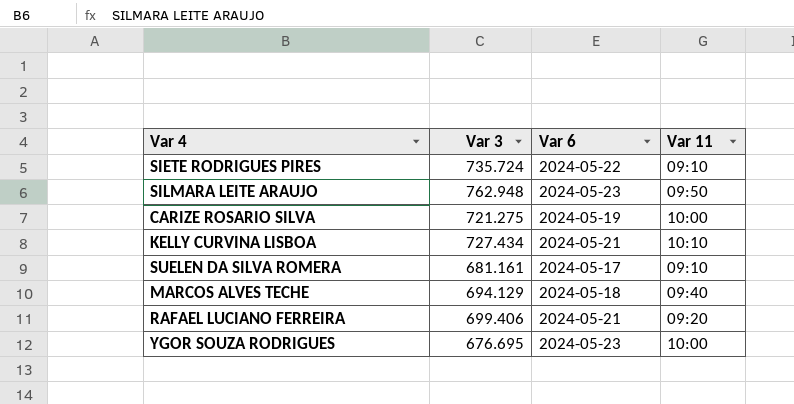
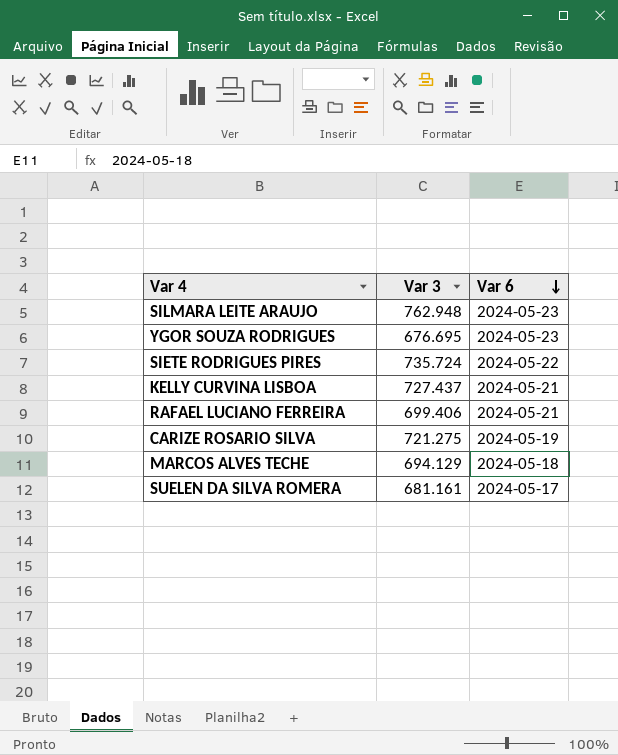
row order: none -> Var 6 descending
column Var 11 | position: 4 -> none
KELLY CURVINA LISBOA | Var 3: 727.434 -> 727.437

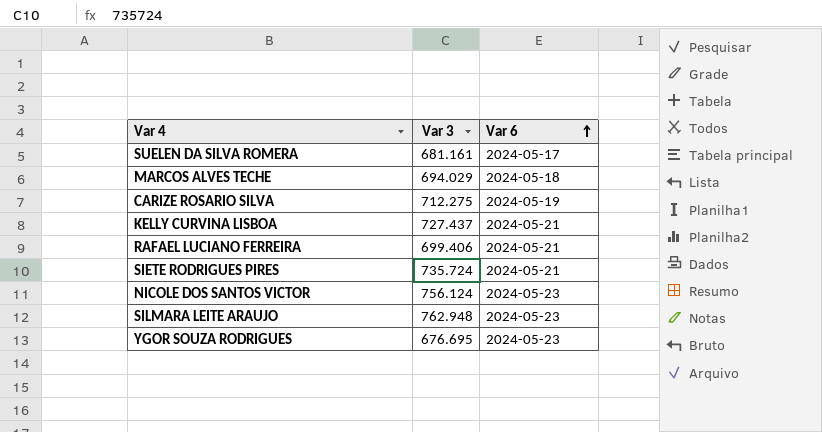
row order: Var 6 descending -> Var 6 ascending
MARCOS ALVES TECHE | Var 3: 694.129 -> 694.029
CARIZE ROSARIO SILVA | Var 3: 721.275 -> 712.275
SIETE RODRIGUES PIRES | Var 6: 2024-05-22 -> 2024-05-21
row NICOLE DOS SANTOS VICTOR: none -> 756.124 | 2024-05-23

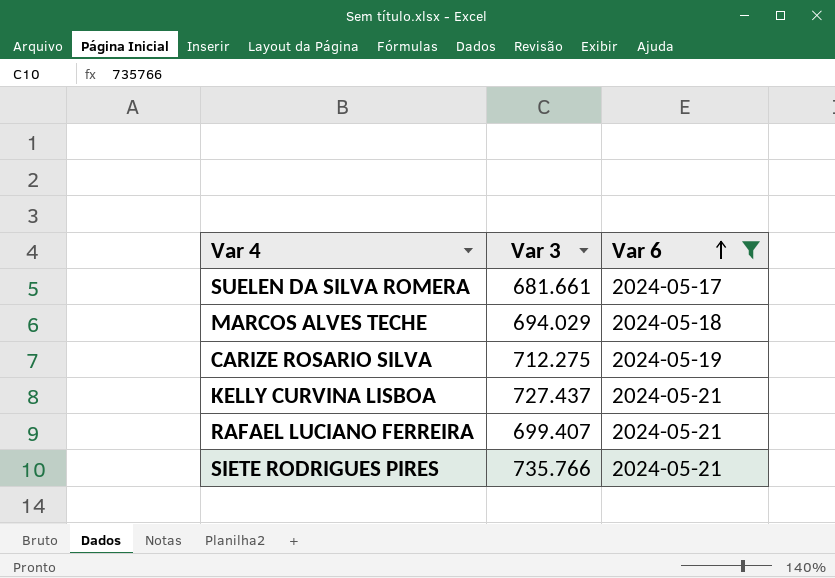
filter: none -> Var 6 != 2024-05-23
SUELEN DA SILVA ROMERA | Var 3: 681.161 -> 681.661
RAFAEL LUCIANO FERREIRA | Var 3: 699.406 -> 699.407
SIETE RODRIGUES PIRES | Var 3: 735.724 -> 735.766

